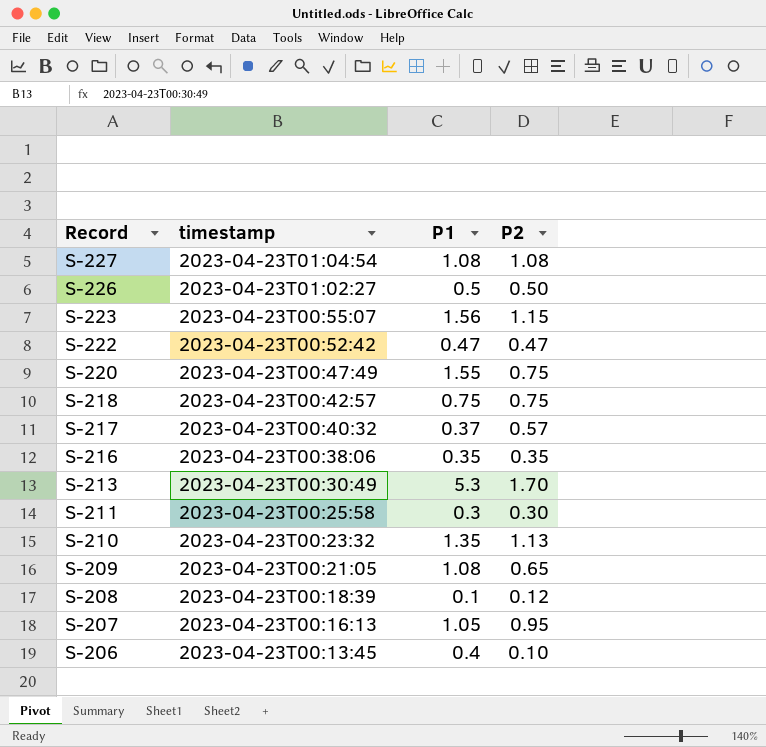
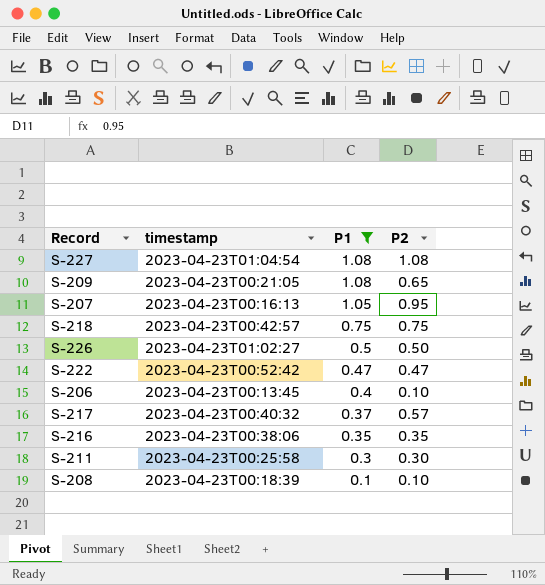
filter: none -> P1 <= 1.08
row order: Record descending -> P1 descending
S-208 | P2: 0.12 -> 0.10

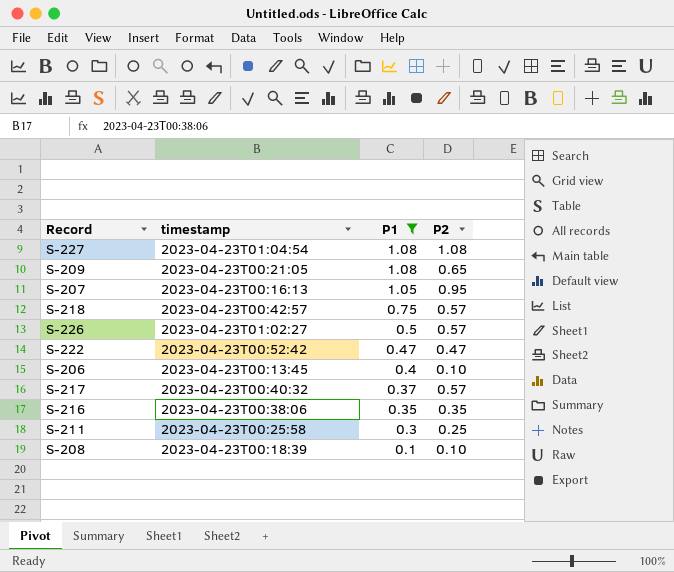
S-218 | P2: 0.75 -> 0.57
S-226 | P2: 0.50 -> 0.57
S-211 | P2: 0.30 -> 0.25

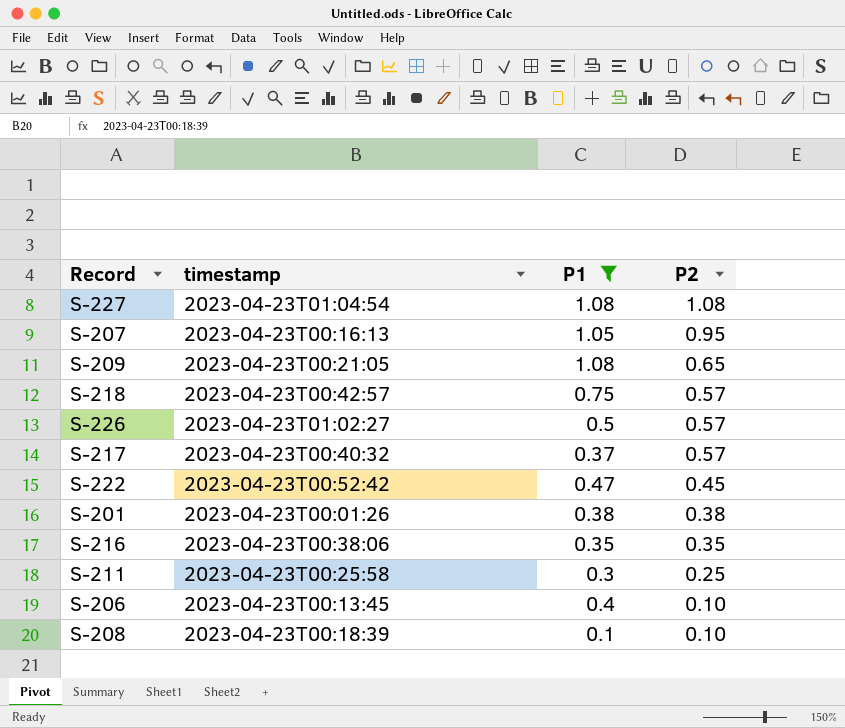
row order: P1 descending -> P2 descending
S-222 | P2: 0.47 -> 0.45
row S-201: none -> 2023-04-23T00:01:26 | 0.38 | 0.38

